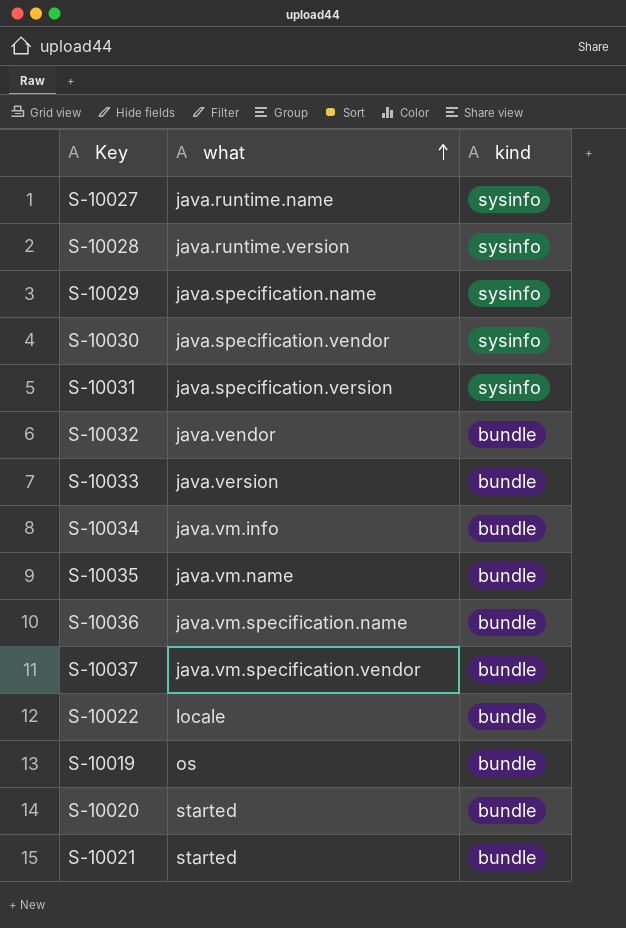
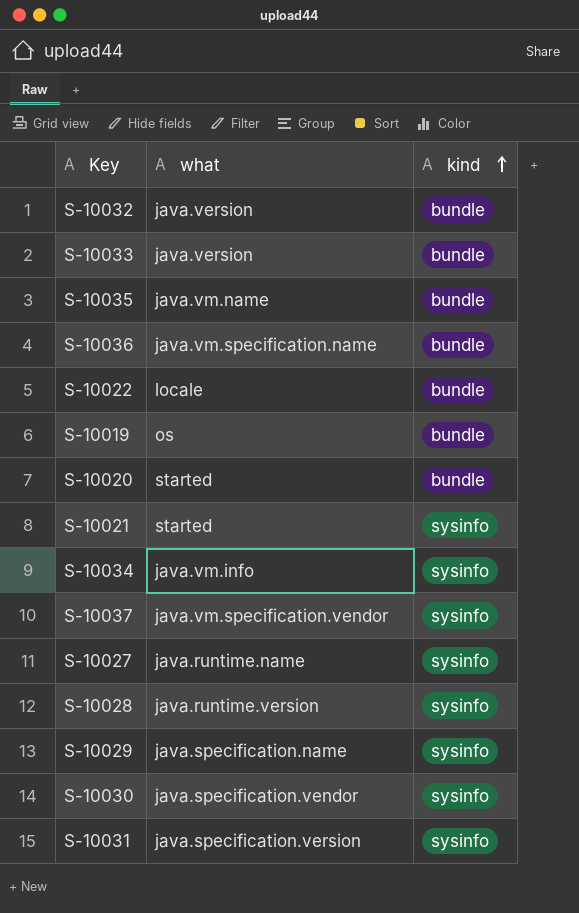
row order: what ascending -> kind ascending
S-10032 | what: java.vendor -> java.version
S-10021 | kind: bundle -> sysinfo
S-10034 | kind: bundle -> sysinfo
S-10037 | kind: bundle -> sysinfo

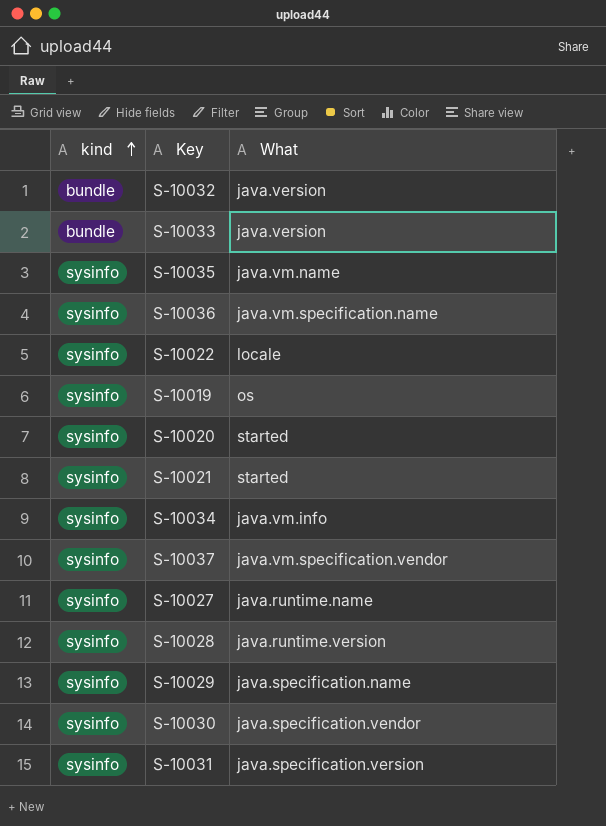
column kind | position: 3 -> 1
column name: what -> What
S-10035 | kind: bundle -> sysinfo
S-10036 | kind: bundle -> sysinfo
S-10022 | kind: bundle -> sysinfo
S-10019 | kind: bundle -> sysinfo
S-10020 | kind: bundle -> sysinfo

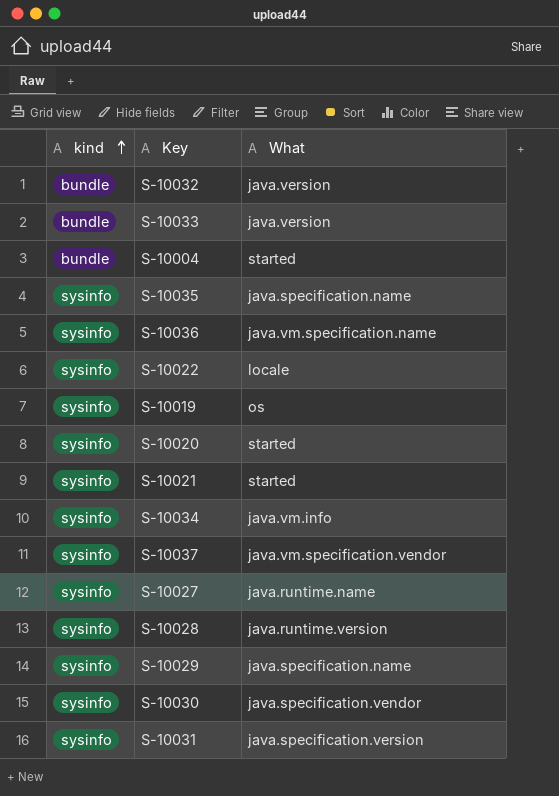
row S-10004: none -> bundle | started
S-10035 | What: java.vm.name -> java.specification.name

